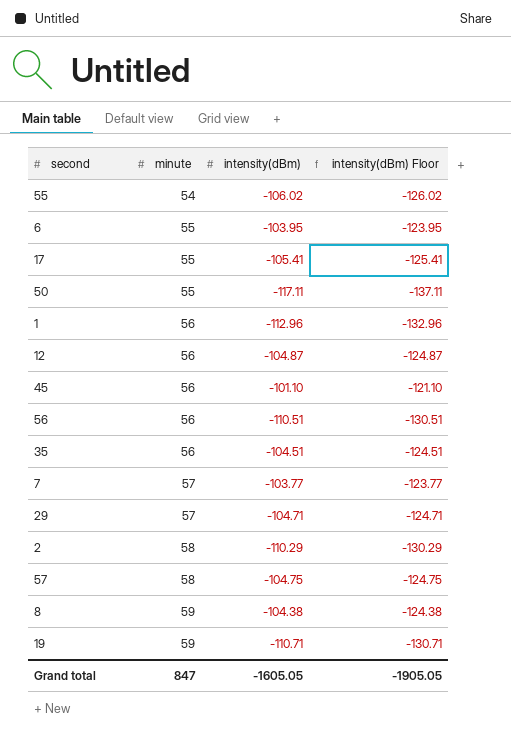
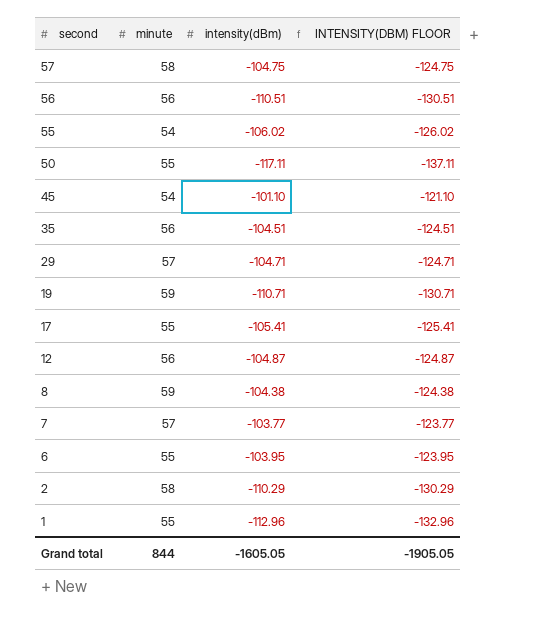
row order: minute ascending -> second descending
column name: intensity(dBm) Floor -> INTENSITY(DBM) FLOOR
45 | minute: 56 -> 54
1 | minute: 56 -> 55
Grand total | minute: 847 -> 844

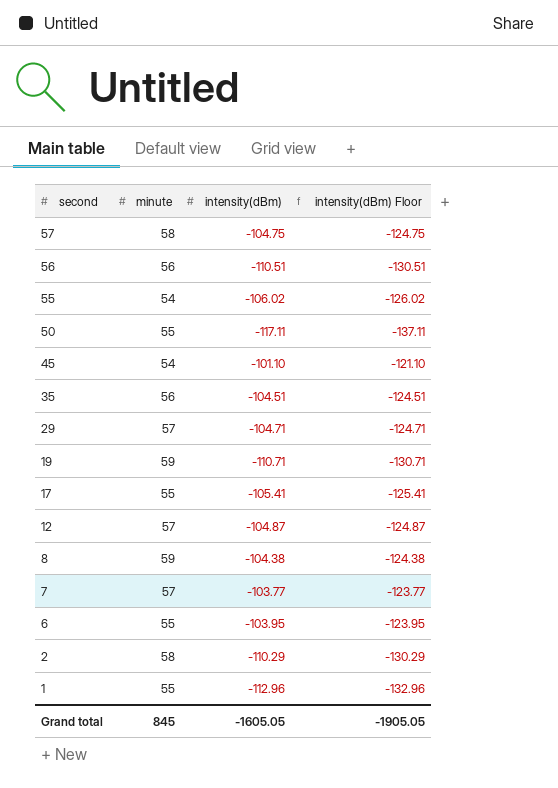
column name: INTENSITY(DBM) FLOOR -> intensity(dBm) Floor
12 | minute: 56 -> 57
Grand total | minute: 844 -> 845

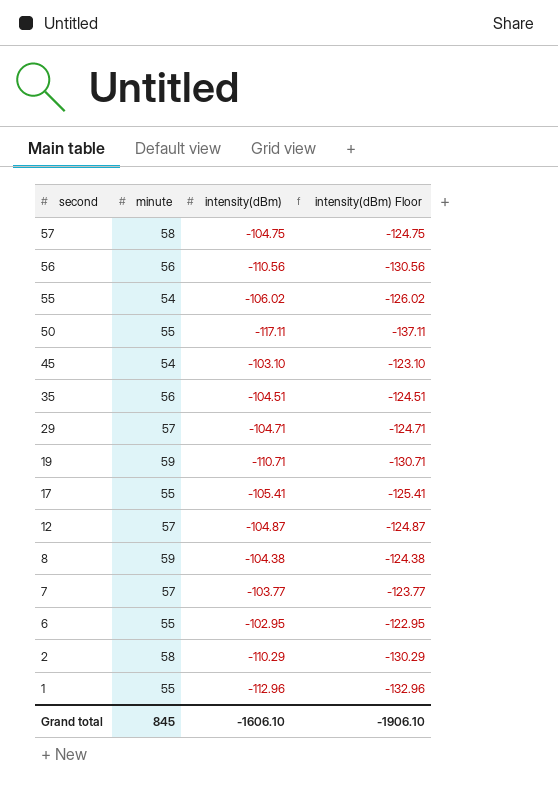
56 | intensity(dBm): -110.51 -> -110.56
56 | intensity(dBm) Floor: -130.51 -> -130.56
45 | intensity(dBm): -101.10 -> -103.10
45 | intensity(dBm) Floor: -121.10 -> -123.10
6 | intensity(dBm): -103.95 -> -102.95
6 | intensity(dBm) Floor: -123.95 -> -122.95
Grand total | intensity(dBm): -1605.05 -> -1606.10
Grand total | intensity(dBm) Floor: -1905.05 -> -1906.10

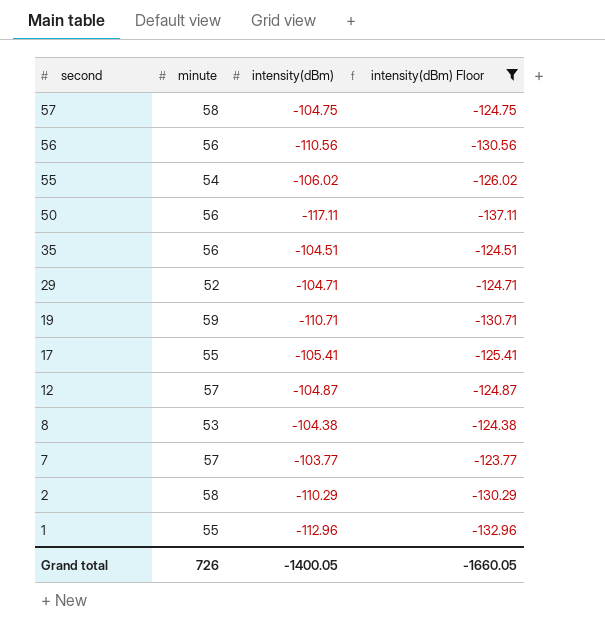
filter: none -> intensity(dBm) Floor <= -123.77
50 | minute: 55 -> 56
29 | minute: 57 -> 52
8 | minute: 59 -> 53
Grand total | minute: 845 -> 726
Grand total | intensity(dBm): -1606.10 -> -1400.05
Grand total | intensity(dBm) Floor: -1906.10 -> -1660.05

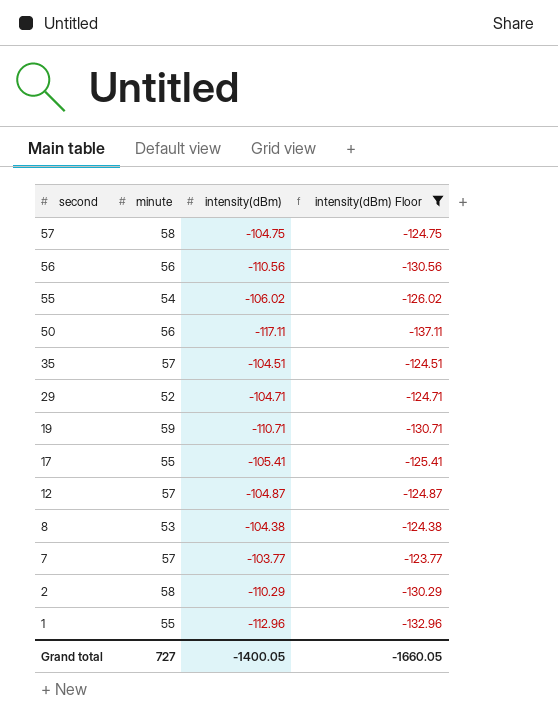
35 | minute: 56 -> 57
Grand total | minute: 726 -> 727

